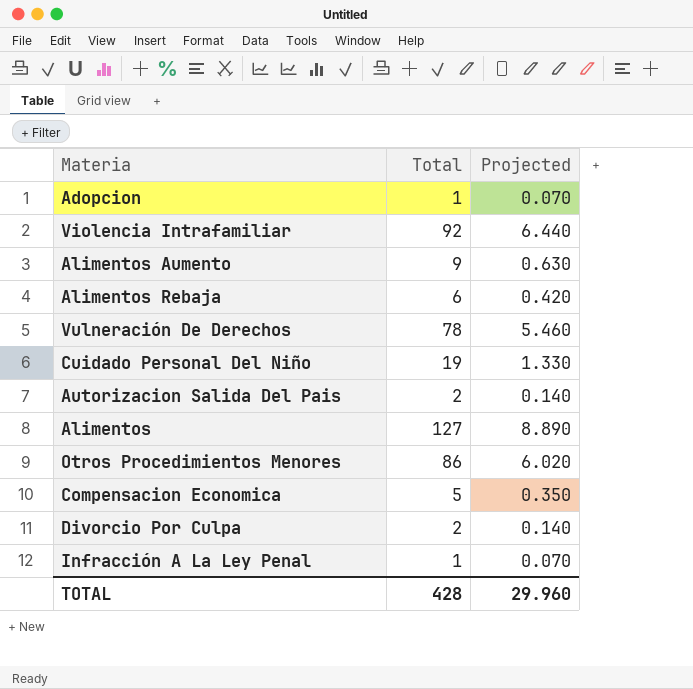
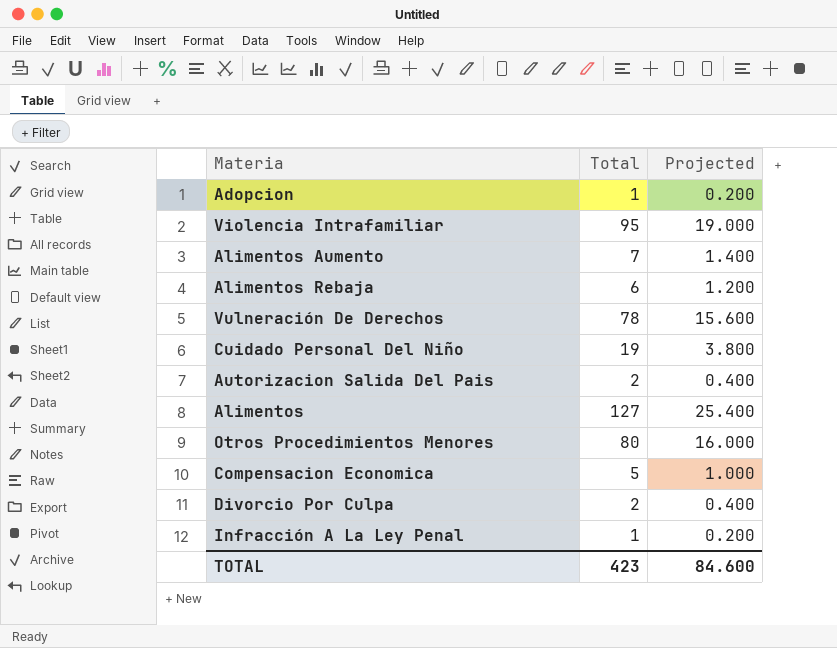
column Projected | formula: [Total] * 0.07 -> [Total] * 0.2
Violencia Intrafamiliar | Total: 92 -> 95
Alimentos Aumento | Total: 9 -> 7
Otros Procedimientos Menores | Total: 86 -> 80
TOTAL | Total: 428 -> 423
TOTAL | Projected: 29.960 -> 84.600

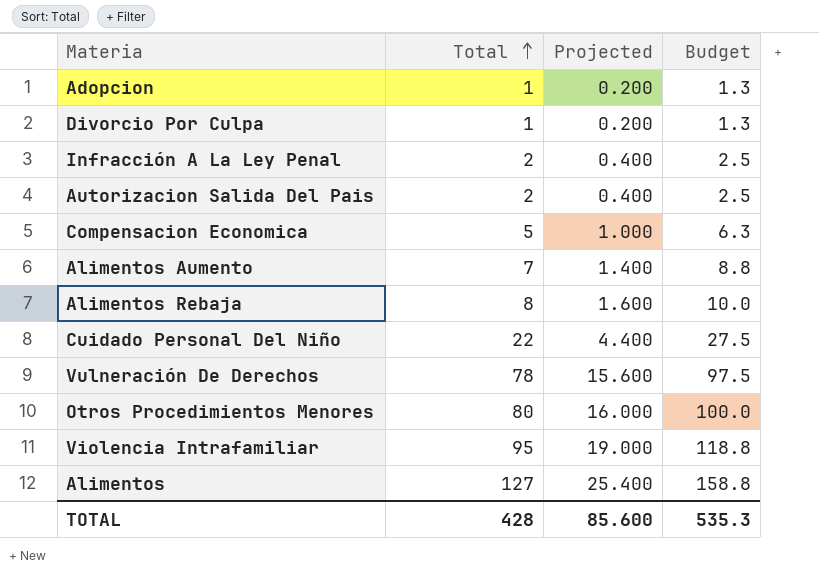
row order: none -> Total ascending
column Budget | formula: none -> [Total] * 1.25
Divorcio Por Culpa | Total: 2 -> 1
Divorcio Por Culpa | Projected: 0.400 -> 0.200
Infracción A La Ley Penal | Total: 1 -> 2
Infracción A La Ley Penal | Projected: 0.200 -> 0.400
Alimentos Rebaja | Total: 6 -> 8
Alimentos Rebaja | Projected: 1.200 -> 1.600
Cuidado Personal Del Niño | Total: 19 -> 22
Cuidado Personal Del Niño | Projected: 3.800 -> 4.400
TOTAL | Total: 423 -> 428
TOTAL | Projected: 84.600 -> 85.600

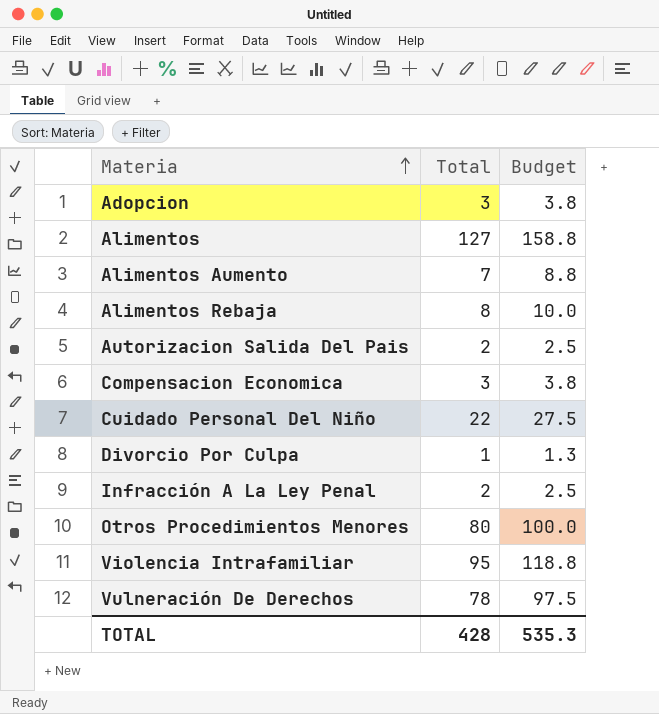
row order: Total ascending -> Materia ascending
column Projected | formula: [Total] * 0.2 -> none
Adopcion | Total: 1 -> 3
Adopcion | Budget: 1.3 -> 3.8
Compensacion Economica | Total: 5 -> 3
Compensacion Economica | Budget: 6.3 -> 3.8

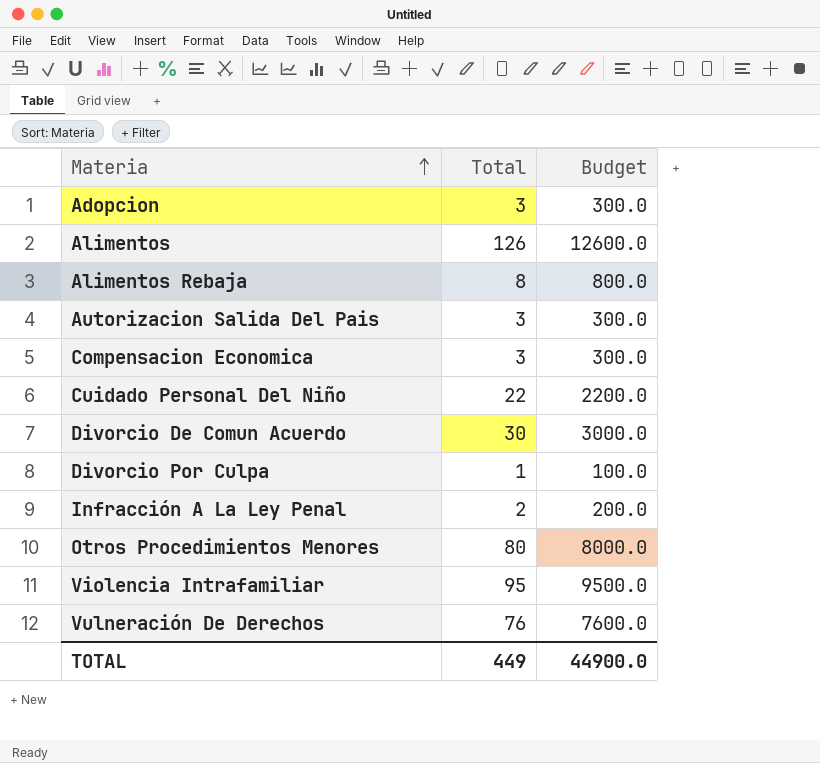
column Budget | formula: [Total] * 1.25 -> [Total] * 100
row Alimentos Aumento: 7 | 8.8 -> none
Alimentos | Total: 127 -> 126
Autorizacion Salida Del Pais | Total: 2 -> 3
row Divorcio De Comun Acuerdo: none -> 30 | 3000.0
Vulneración De Derechos | Total: 78 -> 76
TOTAL | Total: 428 -> 449
TOTAL | Budget: 535.3 -> 44900.0

